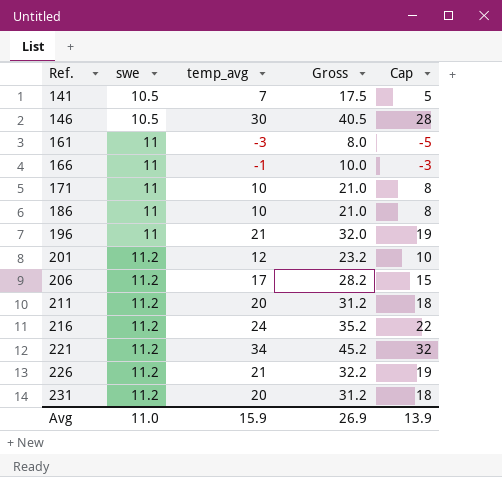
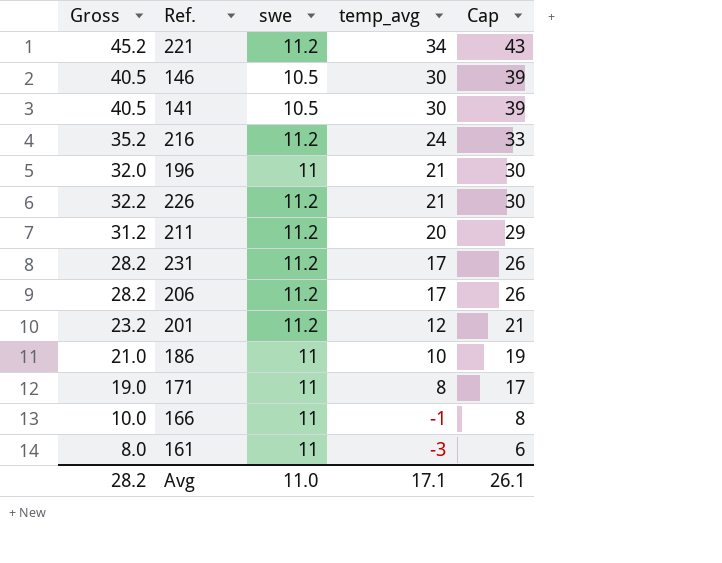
row order: Ref. ascending -> temp_avg descending
column Gross | position: 4 -> 1
column Cap | formula: [temp_avg] - 2 -> [Gross] - 2
141 | Gross: 17.5 -> 40.5
141 | temp_avg: 7 -> 30
231 | Gross: 31.2 -> 28.2
231 | temp_avg: 20 -> 17
171 | Gross: 21.0 -> 19.0
171 | temp_avg: 10 -> 8
Avg | Gross: 26.9 -> 28.2
Avg | temp_avg: 15.9 -> 17.1
Avg | Cap: 13.9 -> 26.1

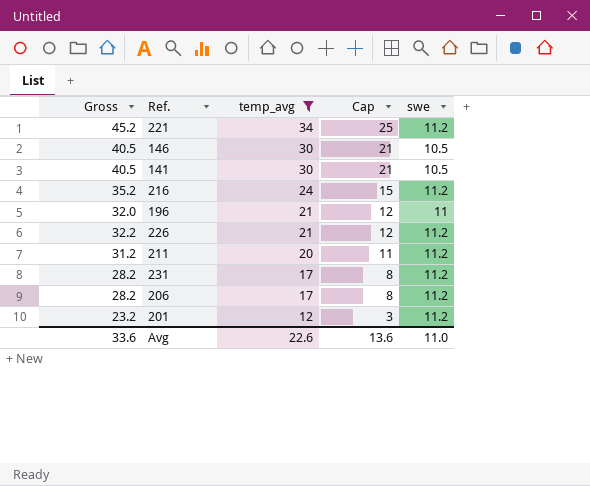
filter: none -> temp_avg >= 12
column Cap | formula: [Gross] - 2 -> [Gross] - 20
column swe | position: 3 -> 5
Avg | Gross: 28.2 -> 33.6
Avg | temp_avg: 17.1 -> 22.6
Avg | Cap: 26.1 -> 13.6

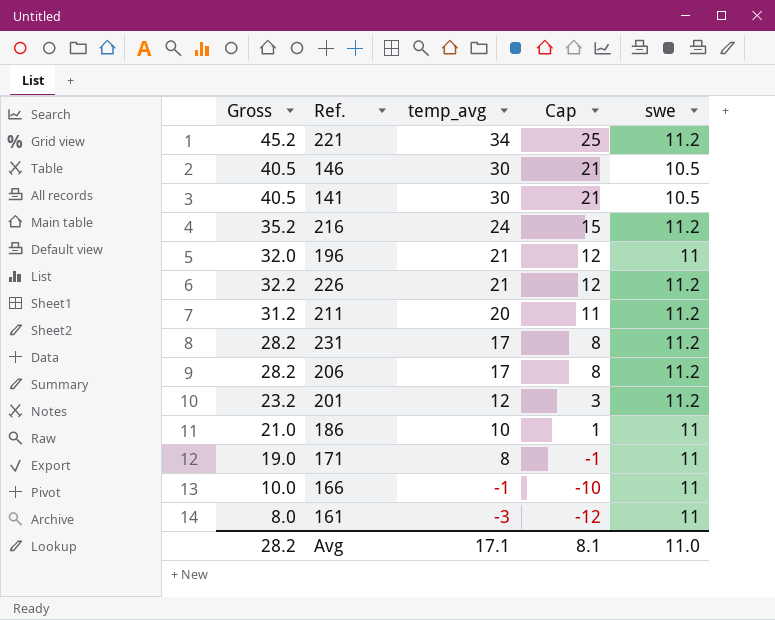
filter: temp_avg >= 12 -> none
Avg | Gross: 33.6 -> 28.2
Avg | temp_avg: 22.6 -> 17.1
Avg | Cap: 13.6 -> 8.1

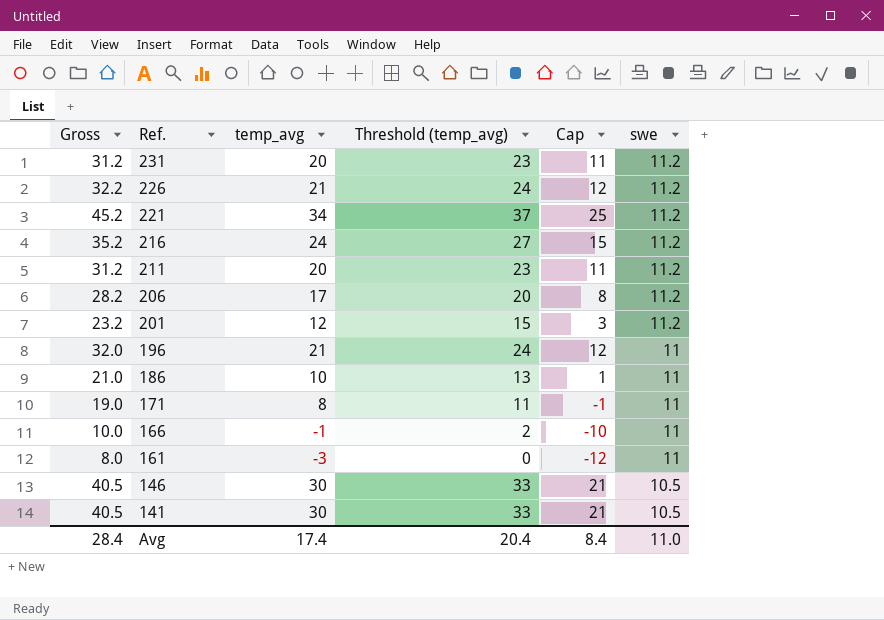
row order: temp_avg descending -> Ref. descending
column Threshold (temp_avg) | formula: none -> [temp_avg] + 3
231 | Gross: 28.2 -> 31.2
231 | temp_avg: 17 -> 20
231 | Cap: 8 -> 11
Avg | Gross: 28.2 -> 28.4
Avg | temp_avg: 17.1 -> 17.4
Avg | Cap: 8.1 -> 8.4

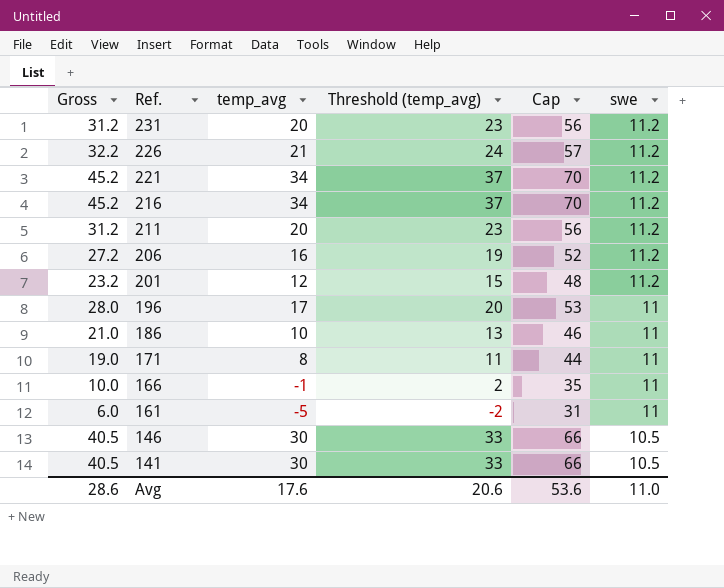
column Cap | formula: [Gross] - 20 -> [Gross] + 25
216 | Gross: 35.2 -> 45.2
216 | temp_avg: 24 -> 34
216 | Threshold (temp_avg): 27 -> 37
206 | Gross: 28.2 -> 27.2
206 | temp_avg: 17 -> 16
206 | Threshold (temp_avg): 20 -> 19
196 | Gross: 32.0 -> 28.0
196 | temp_avg: 21 -> 17
196 | Threshold (temp_avg): 24 -> 20
161 | Gross: 8.0 -> 6.0
161 | temp_avg: -3 -> -5
161 | Threshold (temp_avg): 0 -> -2
Avg | Gross: 28.4 -> 28.6
Avg | temp_avg: 17.4 -> 17.6
Avg | Threshold (temp_avg): 20.4 -> 20.6
Avg | Cap: 8.4 -> 53.6

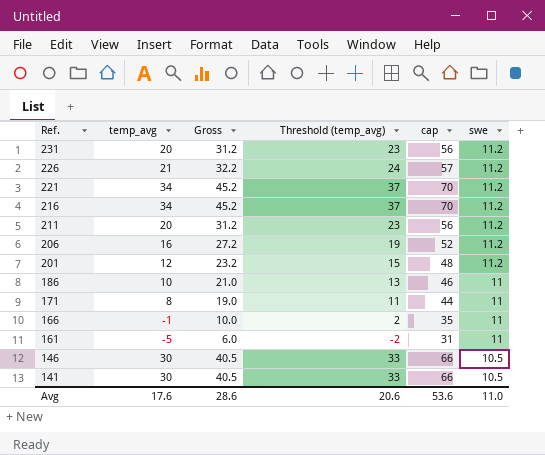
column Gross | position: 1 -> 3
column name: Cap -> cap
row 196: 28.0 | 17 | 20 | 53 | 11 -> none

